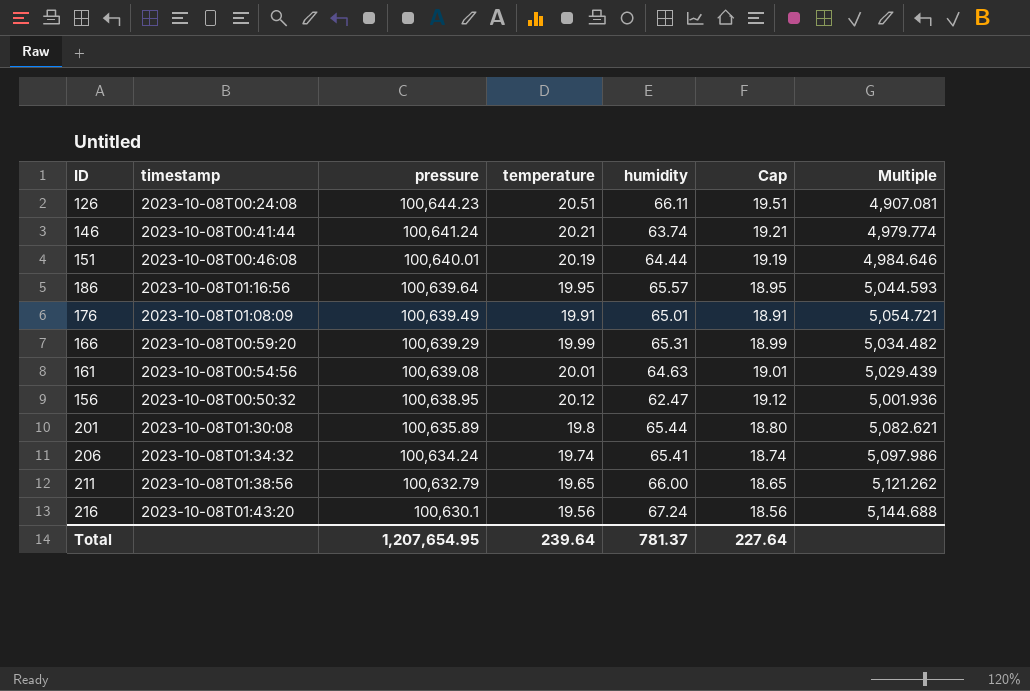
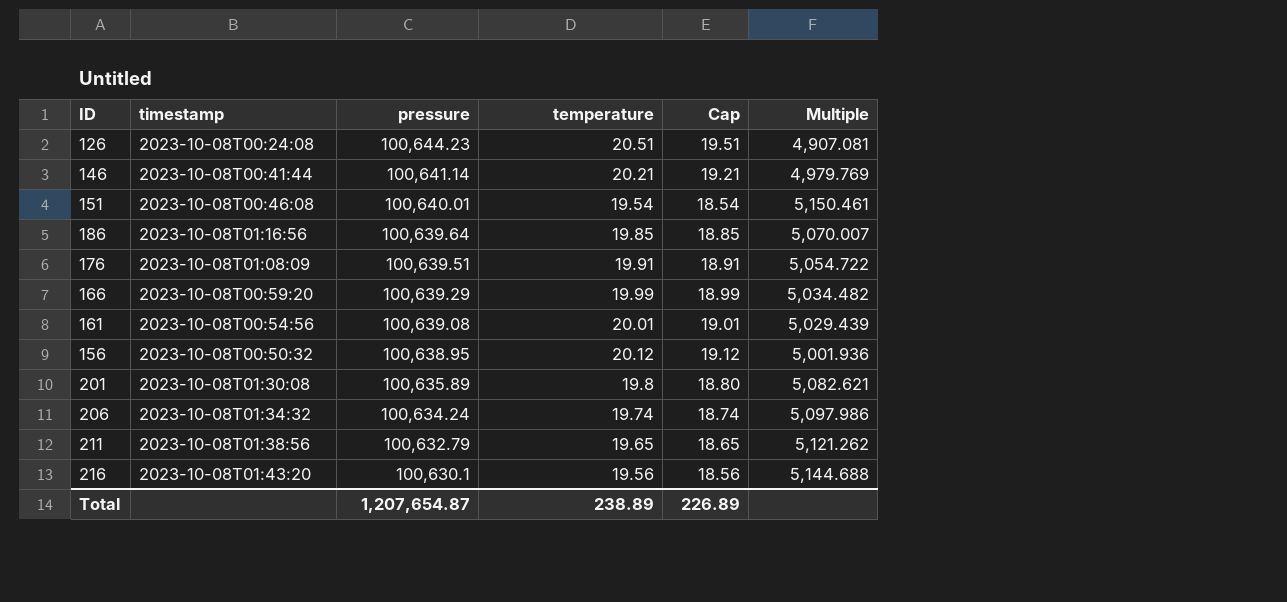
column humidity | position: 5 -> none
146 | pressure: 100,641.24 -> 100,641.14
146 | Multiple: 4,979.774 -> 4,979.769
151 | temperature: 20.19 -> 19.54
151 | Cap: 19.19 -> 18.54
151 | Multiple: 4,984.646 -> 5,150.461
186 | temperature: 19.95 -> 19.85
186 | Cap: 18.95 -> 18.85
186 | Multiple: 5,044.593 -> 5,070.007
176 | pressure: 100,639.49 -> 100,639.51
176 | Multiple: 5,054.721 -> 5,054.722
Total | pressure: 1,207,654.95 -> 1,207,654.87
Total | temperature: 239.64 -> 238.89
Total | Cap: 227.64 -> 226.89

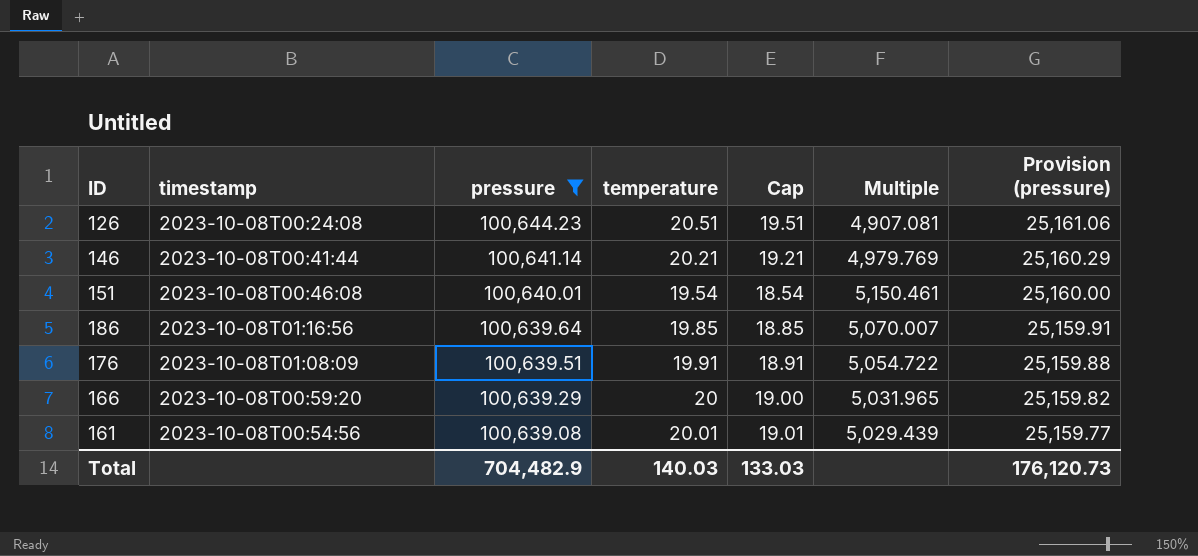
filter: none -> pressure >= 100,639.08
column Provision (pressure) | formula: none -> [pressure] * 0.25
166 | temperature: 19.99 -> 20
166 | Cap: 18.99 -> 19.00
166 | Multiple: 5,034.482 -> 5,031.965
Total | pressure: 1,207,654.87 -> 704,482.9
Total | temperature: 238.89 -> 140.03
Total | Cap: 226.89 -> 133.03

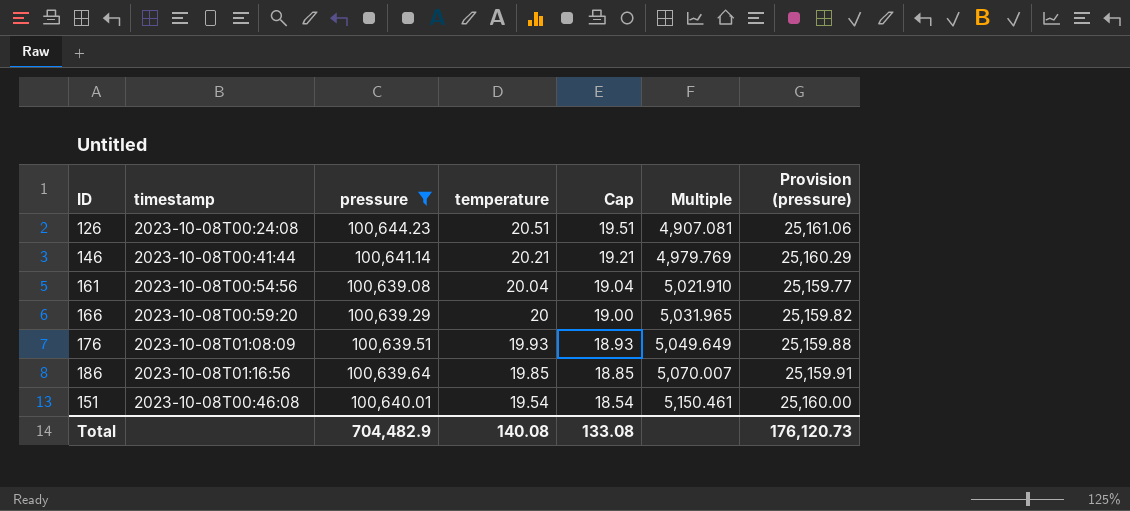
row order: pressure descending -> temperature descending
161 | temperature: 20.01 -> 20.04
161 | Cap: 19.01 -> 19.04
161 | Multiple: 5,029.439 -> 5,021.910
176 | temperature: 19.91 -> 19.93
176 | Cap: 18.91 -> 18.93
176 | Multiple: 5,054.722 -> 5,049.649
Total | temperature: 140.03 -> 140.08
Total | Cap: 133.03 -> 133.08

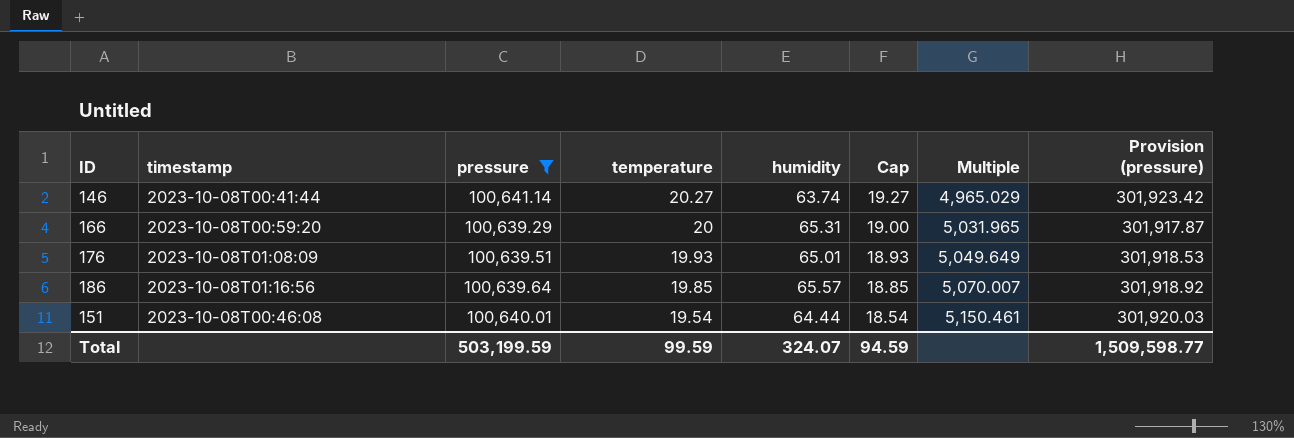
column humidity | position: none -> 5
column Provision (pressure) | formula: [pressure] * 0.25 -> [pressure] * 3
row 126: 2023-10-08T00:24:08 | 100,644.23 | 20.51 | 19.51 | 4,907.081 | 25,161.06 -> none
row 161: 2023-10-08T00:54:56 | 100,639.08 | 20.04 | 19.04 | 5,021.910 | 25,159.77 -> none
146 | temperature: 20.21 -> 20.27
146 | Cap: 19.21 -> 19.27
146 | Multiple: 4,979.769 -> 4,965.029
Total | pressure: 704,482.9 -> 503,199.59
Total | temperature: 140.08 -> 99.59
Total | Cap: 133.08 -> 94.59
Total | Provision (pressure): 176,120.73 -> 1,509,598.77

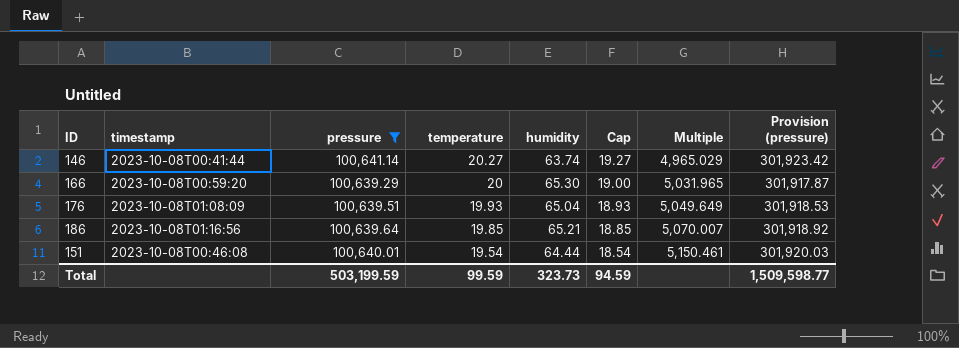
166 | humidity: 65.31 -> 65.30
176 | humidity: 65.01 -> 65.04
186 | humidity: 65.57 -> 65.21
Total | humidity: 324.07 -> 323.73

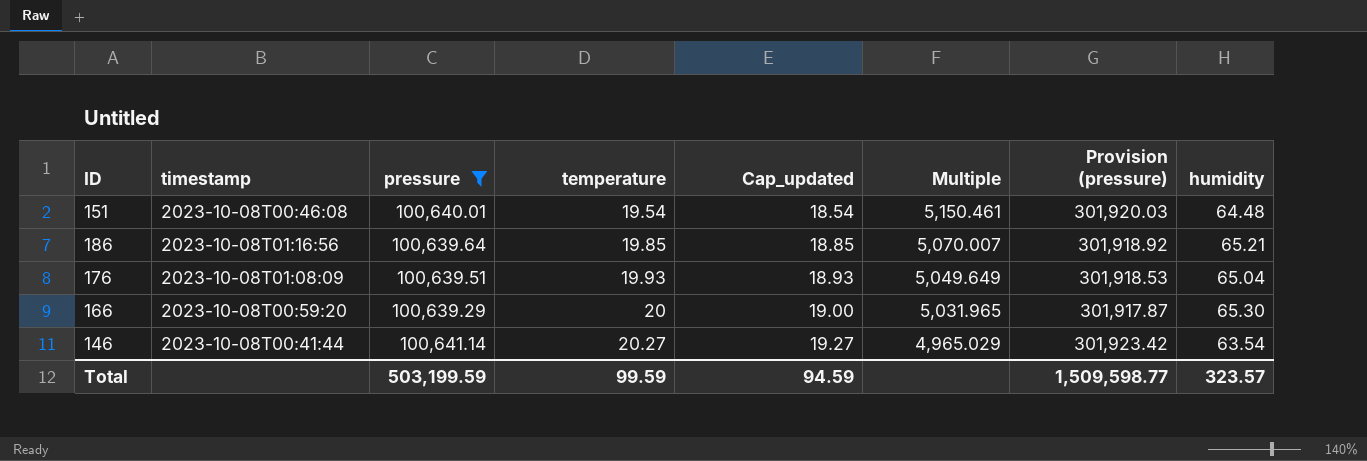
row order: temperature descending -> temperature ascending
column name: Cap -> Cap_updated
column humidity | position: 5 -> 8
151 | humidity: 64.44 -> 64.48
146 | humidity: 63.74 -> 63.54
Total | humidity: 323.73 -> 323.57

